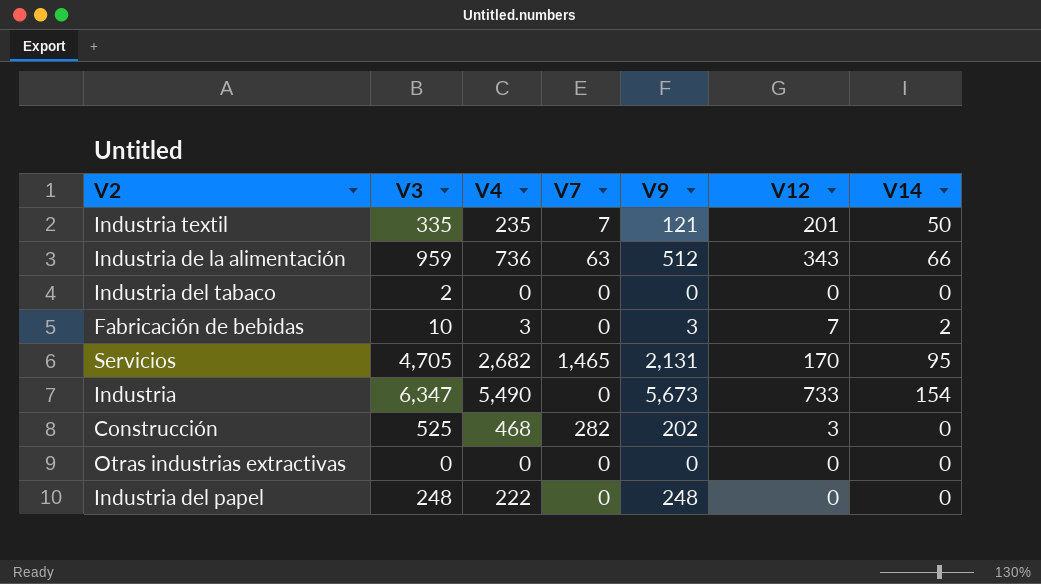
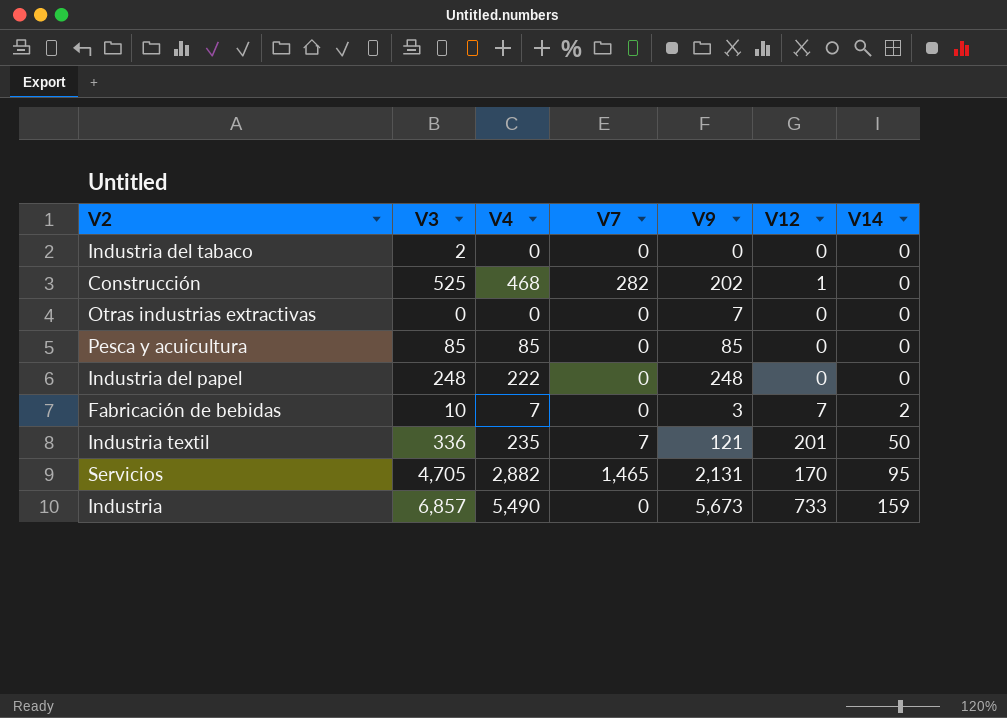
row order: none -> V14 ascending
row Industria de la alimentación: 959 | 736 | 63 | 512 | 343 | 66 -> none
Construcción | V12: 3 -> 1
Otras industrias extractivas | V9: 0 -> 7
row Pesca y acuicultura: none -> 85 | 85 | 0 | 85 | 0 | 0
Fabricación de bebidas | V4: 3 -> 7
Industria textil | V3: 335 -> 336
Servicios | V4: 2,682 -> 2,882
Industria | V3: 6,347 -> 6,857
Industria | V14: 154 -> 159

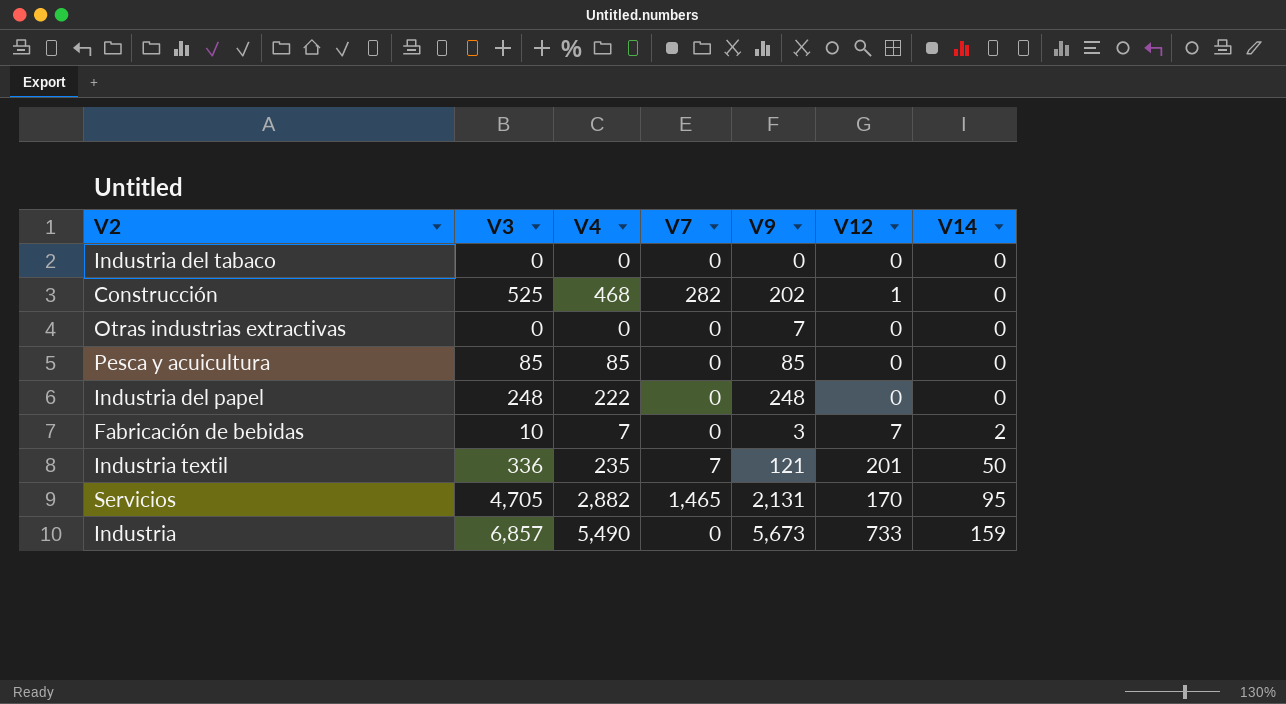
Industria del tabaco | V3: 2 -> 0

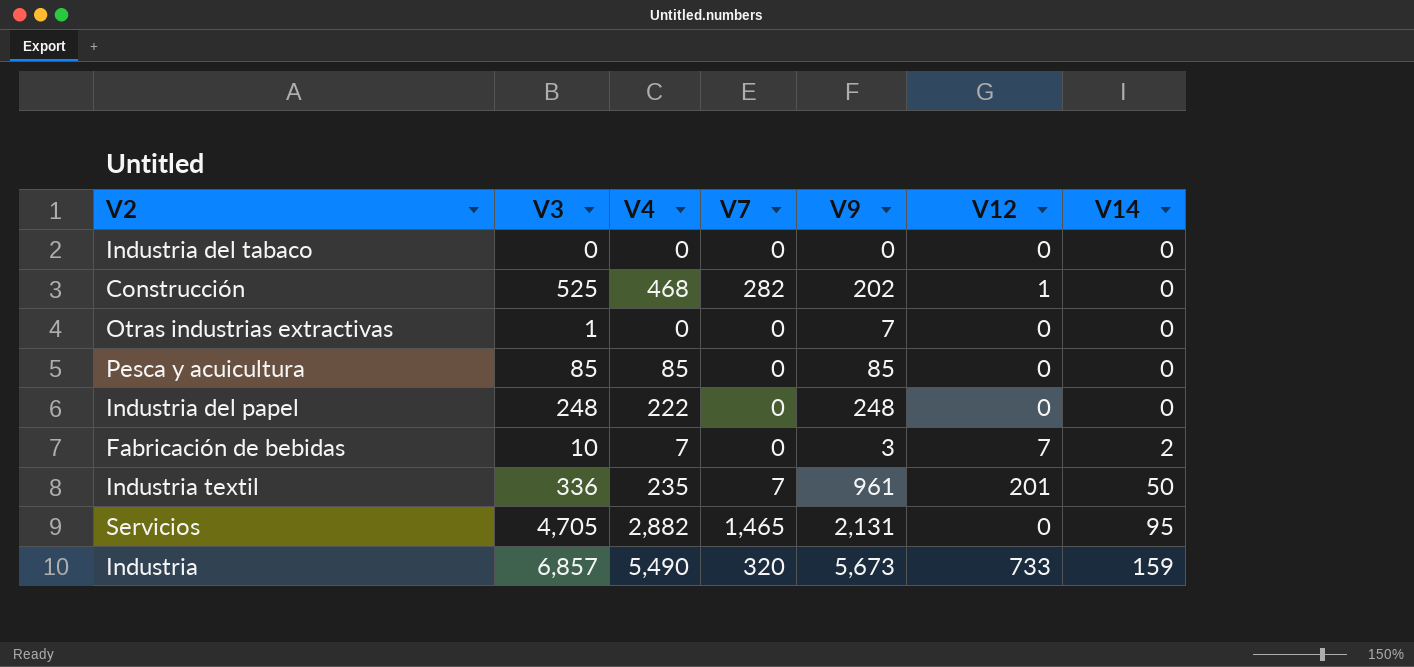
Otras industrias extractivas | V3: 0 -> 1
Industria textil | V9: 121 -> 961
Servicios | V12: 170 -> 0
Industria | V7: 0 -> 320

